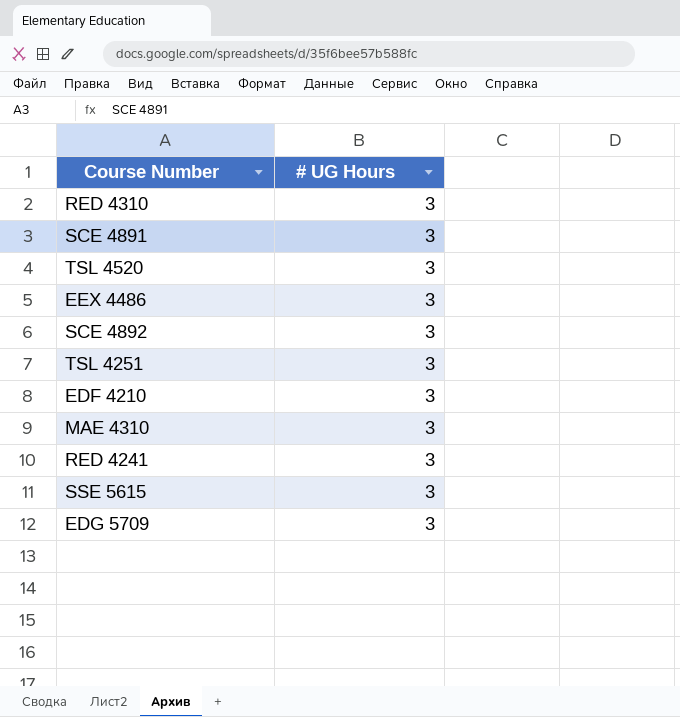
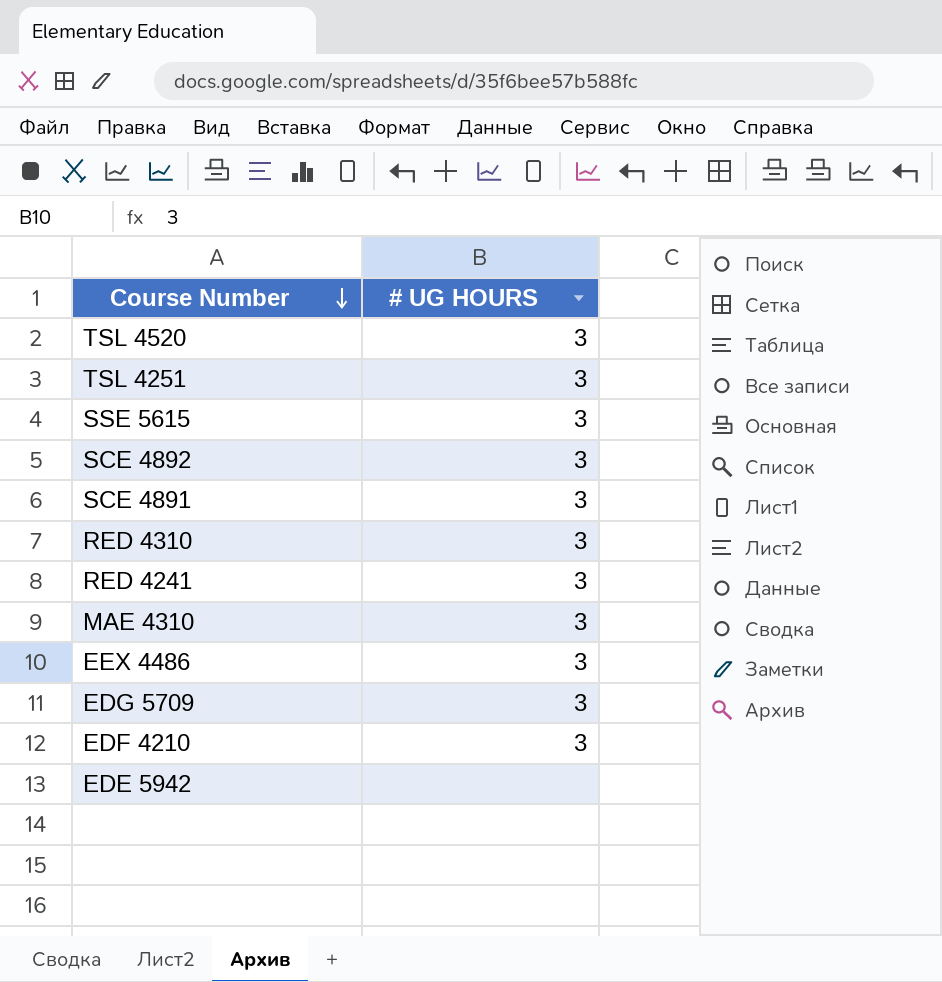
row order: none -> Course Number descending
column name: # UG Hours -> # UG HOURS
row EDE 5942: none -> none

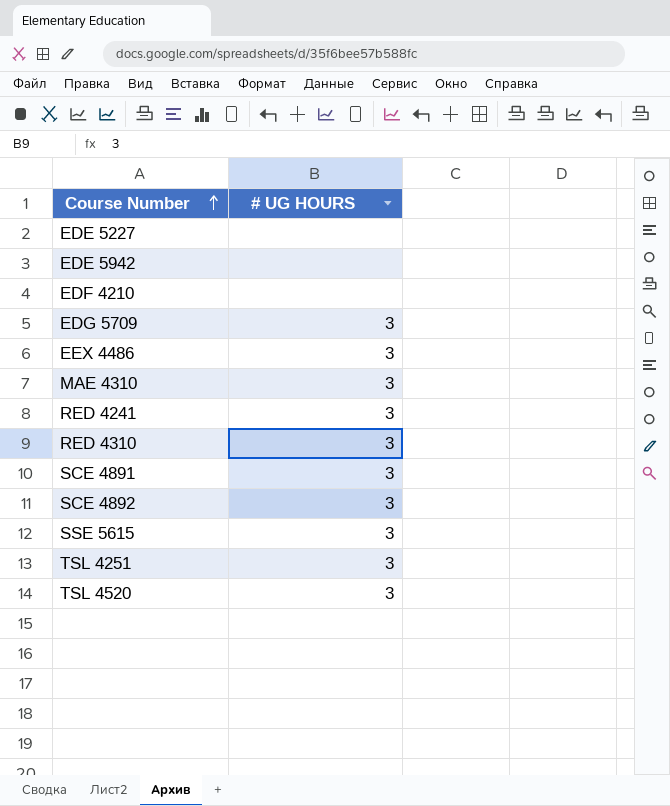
row order: Course Number descending -> Course Number ascending
row EDE 5227: none -> none
EDF 4210 | # UG HOURS: 3 -> none

